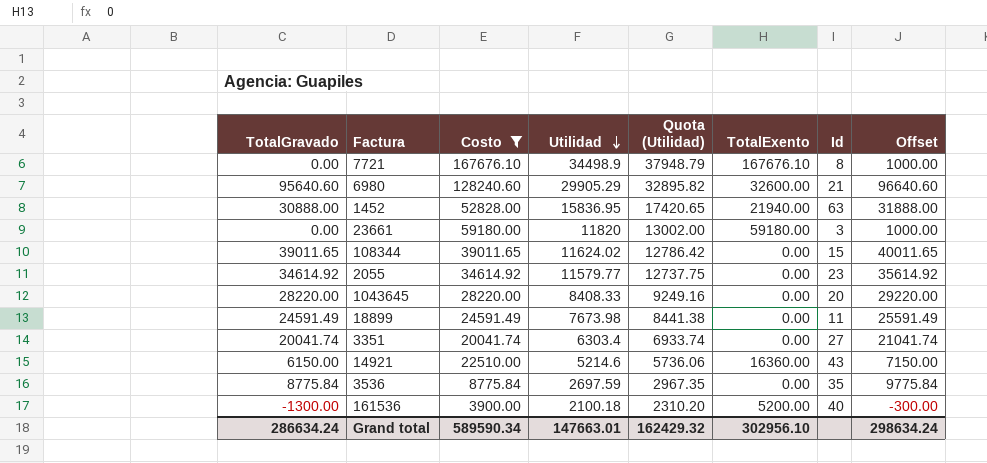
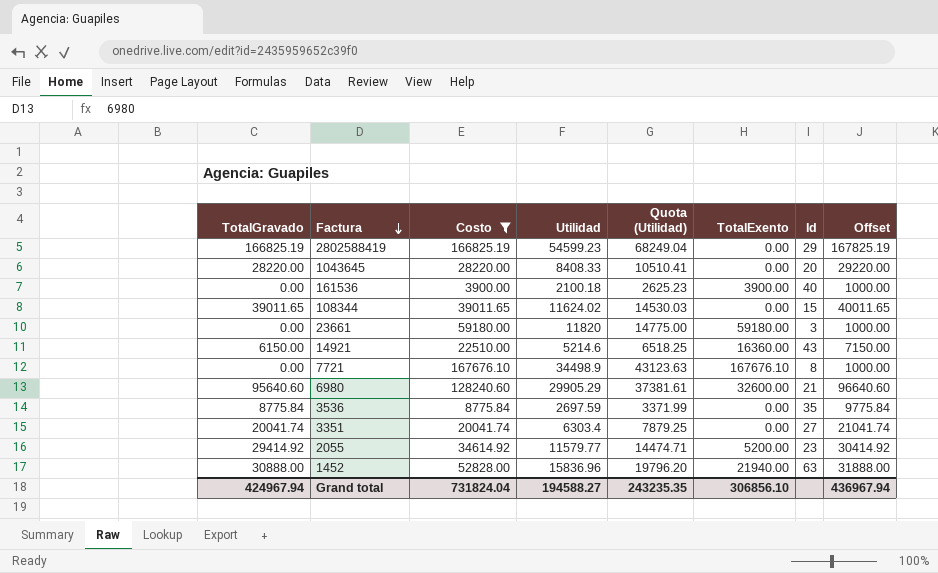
row order: Utilidad descending -> Factura descending
column Quota (Utilidad) | formula: [Utilidad] * 1.1 -> [Utilidad] * 1.25
row 18899: 24591.49 | 24591.49 | 7673.98 | 8441.38 | 0.00 | 11 | 25591.49 -> none
row 2802588419: none -> 166825.19 | 166825.19 | 54599.23 | 68249.04 | 0.00 | 29 | 167825.19
161536 | TotalGravado: -1300.00 -> 0.00
161536 | TotalExento: 5200.00 -> 3900.00
161536 | Offset: -300.00 -> 1000.00
2055 | TotalGravado: 34614.92 -> 29414.92
2055 | TotalExento: 0.00 -> 5200.00
2055 | Offset: 35614.92 -> 30414.92
1452 | Utilidad: 15836.95 -> 15836.96
Grand total | TotalGravado: 286634.24 -> 424967.94
Grand total | Costo: 589590.34 -> 731824.04
Grand total | Utilidad: 147663.01 -> 194588.27
Grand total | Quota (Utilidad): 162429.32 -> 243235.35
Grand total | TotalExento: 302956.10 -> 306856.10
Grand total | Offset: 298634.24 -> 436967.94

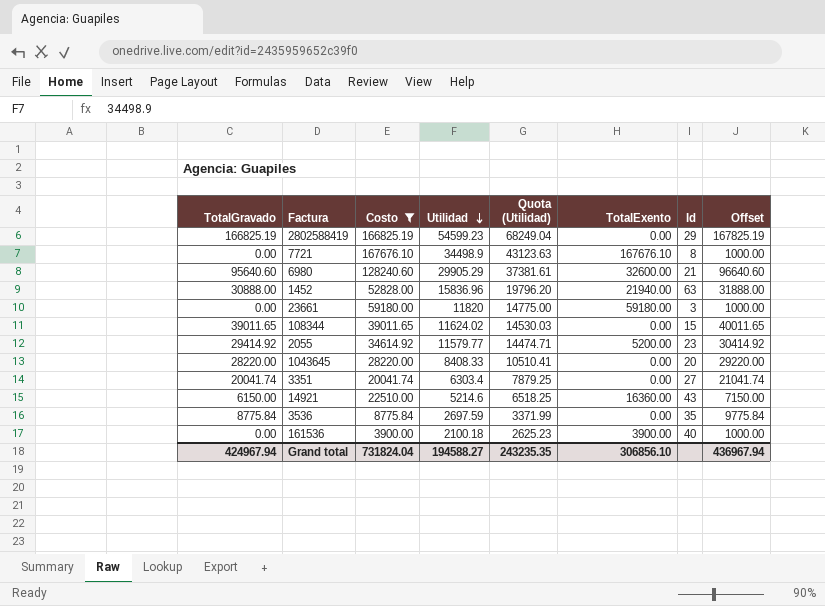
row order: Factura descending -> Utilidad descending

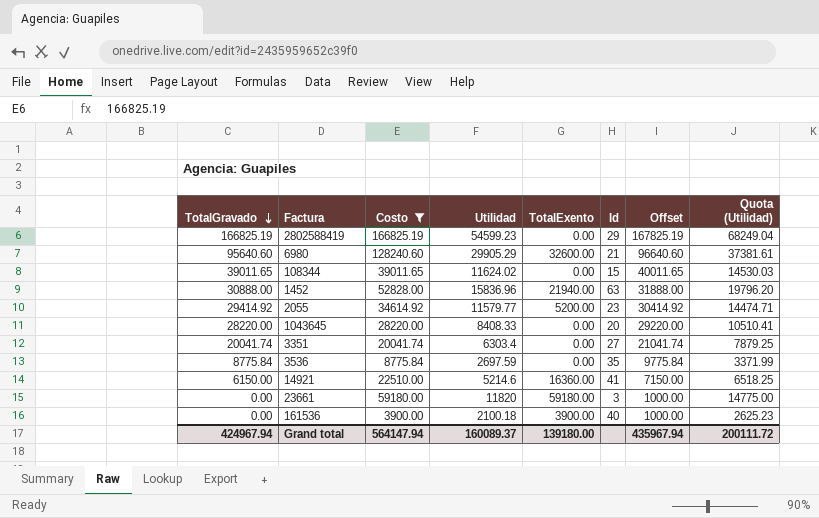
row order: Utilidad descending -> TotalGravado descending
column Quota (Utilidad) | position: 5 -> 8
row 7721: 0.00 | 167676.10 | 34498.9 | 43123.63 | 167676.10 | 8 | 1000.00 -> none
14921 | Id: 43 -> 41
Grand total | Costo: 731824.04 -> 564147.94
Grand total | Utilidad: 194588.27 -> 160089.37
Grand total | TotalExento: 306856.10 -> 139180.00
Grand total | Offset: 436967.94 -> 435967.94
Grand total | Quota (Utilidad): 243235.35 -> 200111.72

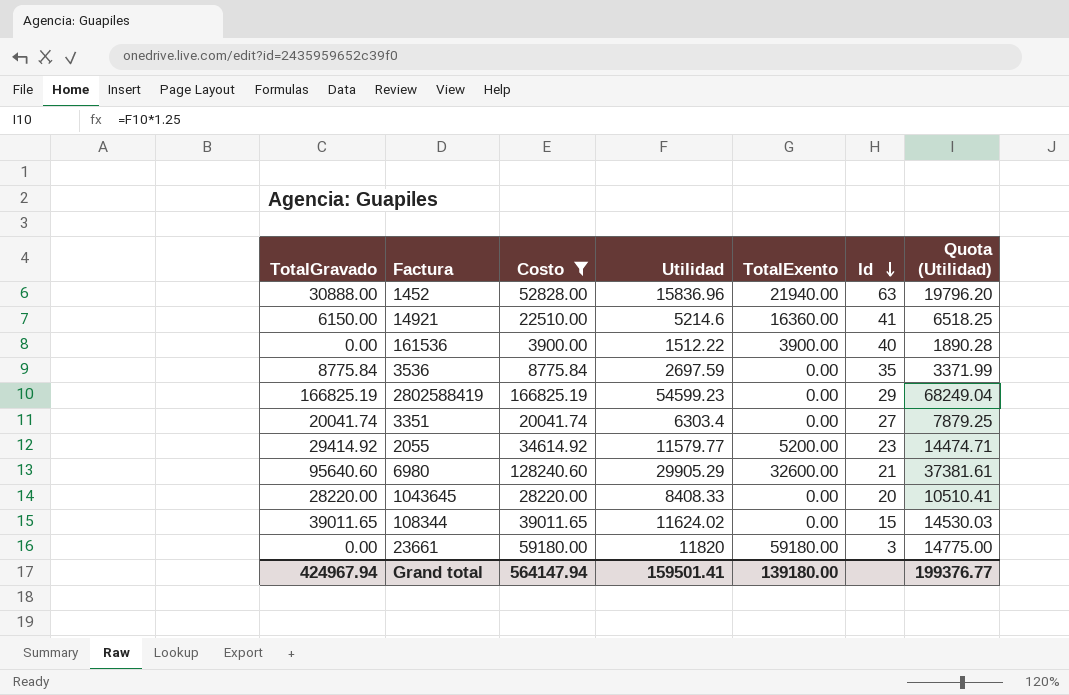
row order: TotalGravado descending -> Id descending
column Offset | formula: [TotalGravado] + 1000 -> none
161536 | Utilidad: 2100.18 -> 1512.22
161536 | Quota (Utilidad): 2625.23 -> 1890.28
Grand total | Utilidad: 160089.37 -> 159501.41
Grand total | Quota (Utilidad): 200111.72 -> 199376.77

